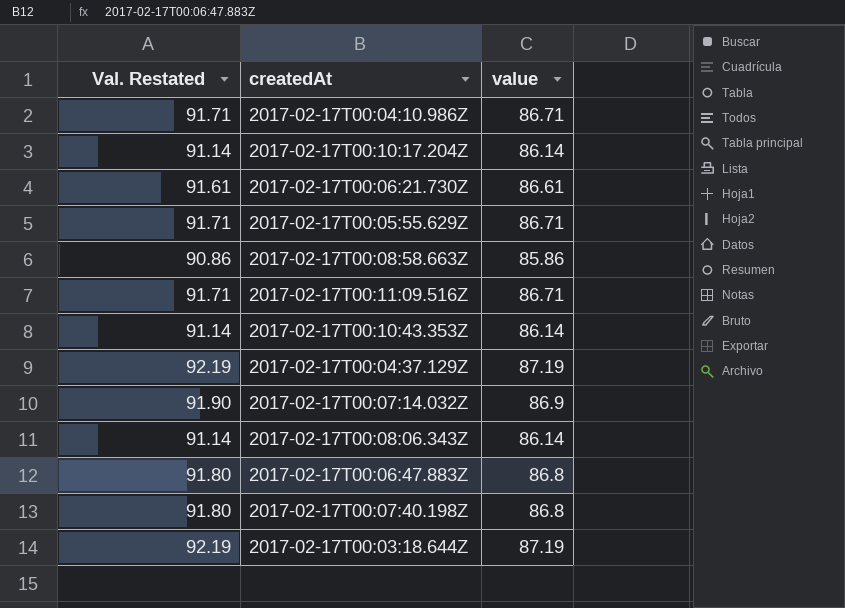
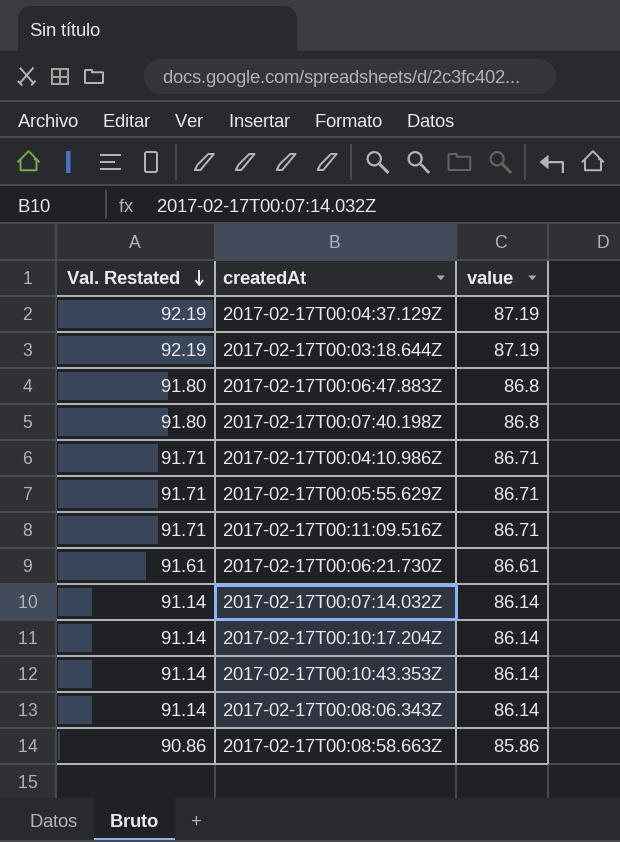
row order: none -> Val. Restated descending
2017-02-17T00:07:14.032Z | Val. Restated: 91.90 -> 91.14
2017-02-17T00:07:14.032Z | value: 86.9 -> 86.14

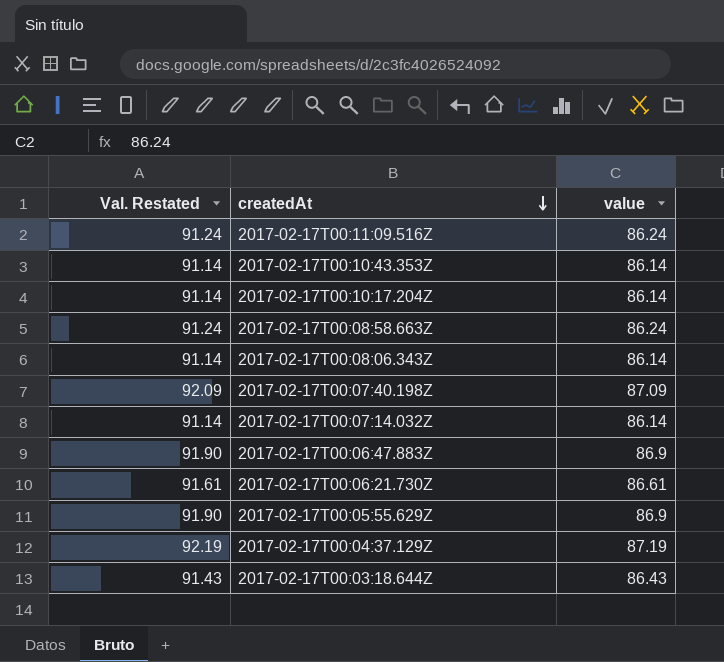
row order: Val. Restated descending -> createdAt descending
row 2017-02-17T00:04:10.986Z: 91.71 | 86.71 -> none
2017-02-17T00:11:09.516Z | Val. Restated: 91.71 -> 91.24
2017-02-17T00:11:09.516Z | value: 86.71 -> 86.24
2017-02-17T00:08:58.663Z | Val. Restated: 90.86 -> 91.24
2017-02-17T00:08:58.663Z | value: 85.86 -> 86.24
2017-02-17T00:07:40.198Z | Val. Restated: 91.80 -> 92.09
2017-02-17T00:07:40.198Z | value: 86.8 -> 87.09
2017-02-17T00:06:47.883Z | Val. Restated: 91.80 -> 91.90
2017-02-17T00:06:47.883Z | value: 86.8 -> 86.9
2017-02-17T00:05:55.629Z | Val. Restated: 91.71 -> 91.90
2017-02-17T00:05:55.629Z | value: 86.71 -> 86.9
2017-02-17T00:03:18.644Z | Val. Restated: 92.19 -> 91.43
2017-02-17T00:03:18.644Z | value: 87.19 -> 86.43

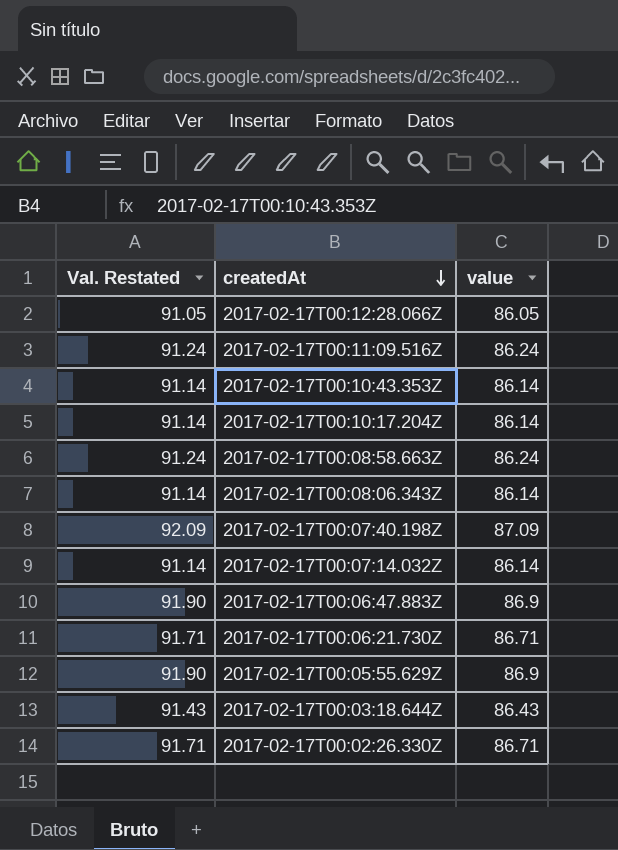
row 2017-02-17T00:04:37.129Z: 92.19 | 87.19 -> none
row 2017-02-17T00:12:28.066Z: none -> 91.05 | 86.05
2017-02-17T00:06:21.730Z | Val. Restated: 91.61 -> 91.71
2017-02-17T00:06:21.730Z | value: 86.61 -> 86.71
row 2017-02-17T00:02:26.330Z: none -> 91.71 | 86.71

